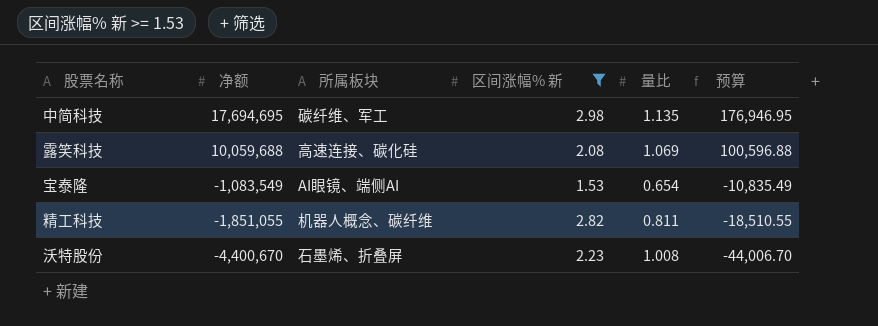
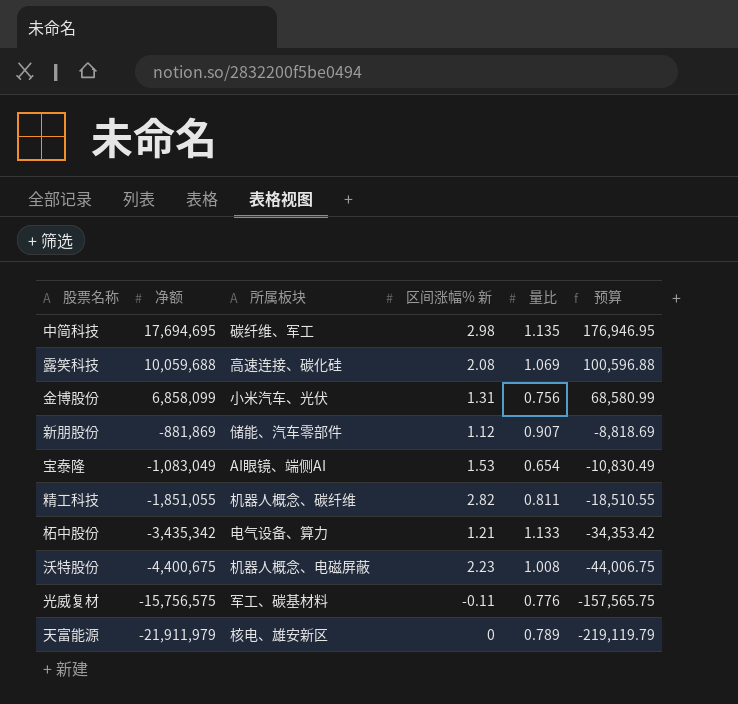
filter: 区间涨幅% 新 >= 1.53 -> none
宝泰隆 | 净额: -1,083,549 -> -1,083,049
宝泰隆 | 预算: -10,835.49 -> -10,830.49
沃特股份 | 净额: -4,400,670 -> -4,400,675
沃特股份 | 所属板块: 石墨烯、折叠屏 -> 机器人概念、电磁屏蔽
沃特股份 | 预算: -44,006.70 -> -44,006.75

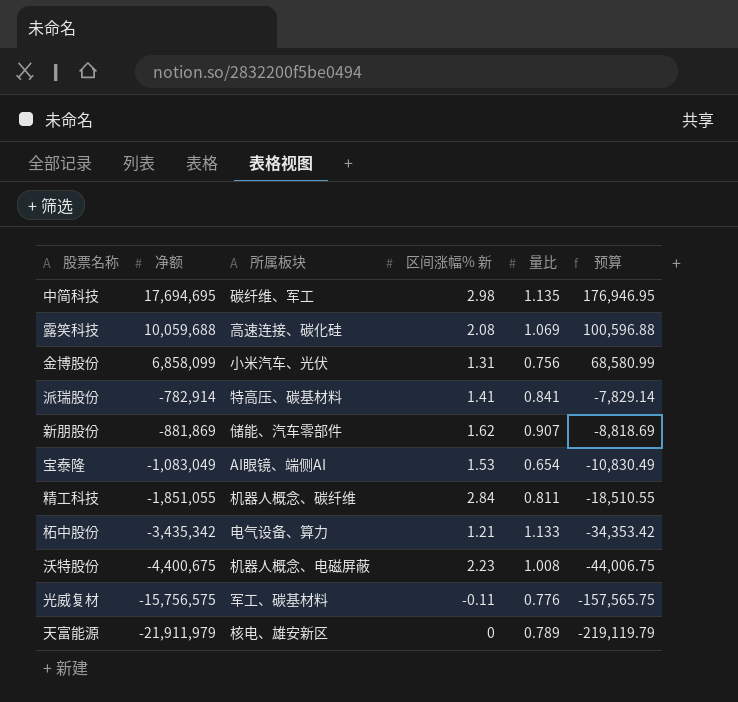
row 派瑞股份: none -> -782,914 | 特高压、碳基材料 | 1.41 | 0.841 | -7,829.14
新朋股份 | 区间涨幅% 新: 1.12 -> 1.62
精工科技 | 区间涨幅% 新: 2.82 -> 2.84

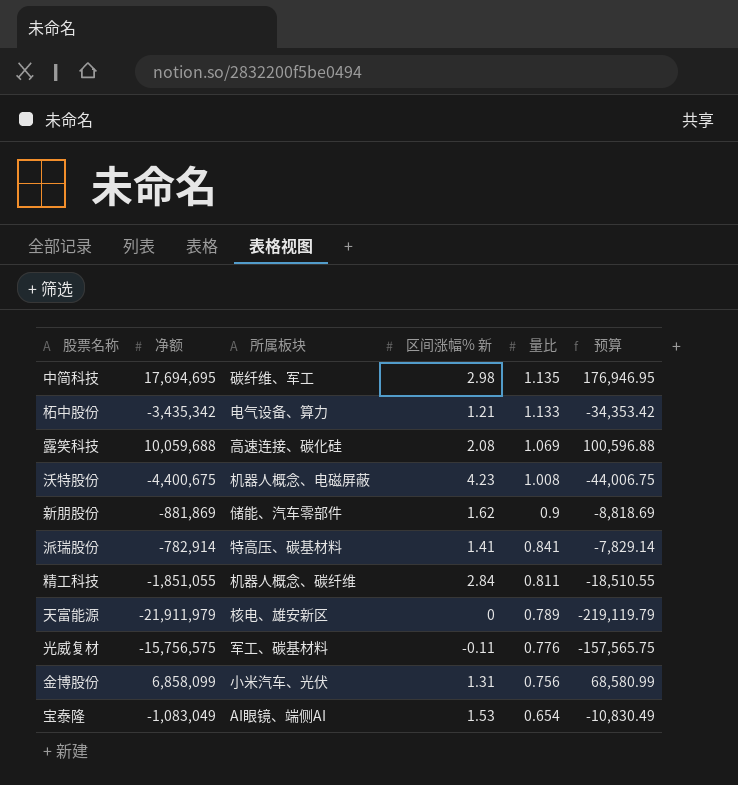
row order: 净额 descending -> 量比 descending
沃特股份 | 区间涨幅% 新: 2.23 -> 4.23
新朋股份 | 量比: 0.907 -> 0.9

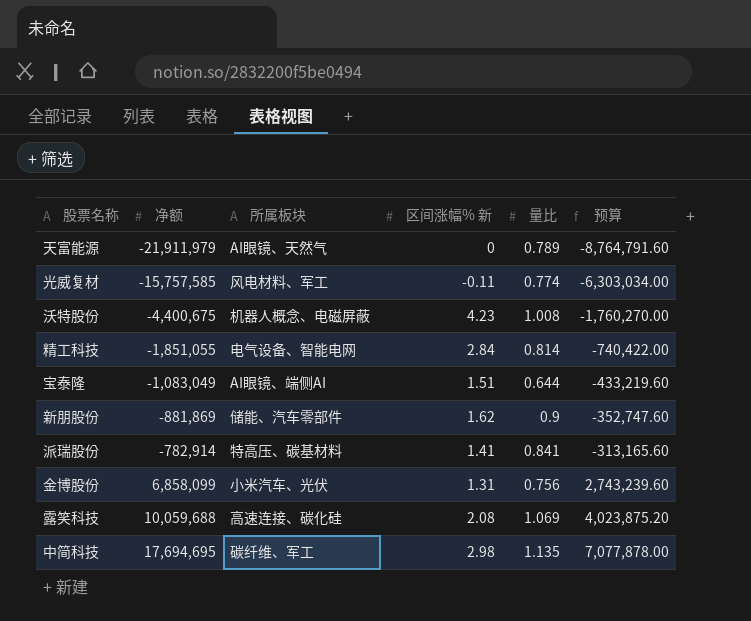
row order: 量比 descending -> 净额 ascending
column 预算 | formula: [净额] * 0.01 -> [净额] * 0.4
row 柘中股份: -3,435,342 | 电气设备、算力 | 1.21 | 1.133 | -34,353.42 -> none
天富能源 | 所属板块: 核电、雄安新区 -> AI眼镜、天然气
光威复材 | 净额: -15,756,575 -> -15,757,585
光威复材 | 所属板块: 军工、碳基材料 -> 风电材料、军工
光威复材 | 量比: 0.776 -> 0.774
精工科技 | 所属板块: 机器人概念、碳纤维 -> 电气设备、智能电网
精工科技 | 量比: 0.811 -> 0.814
宝泰隆 | 区间涨幅% 新: 1.53 -> 1.51
宝泰隆 | 量比: 0.654 -> 0.644

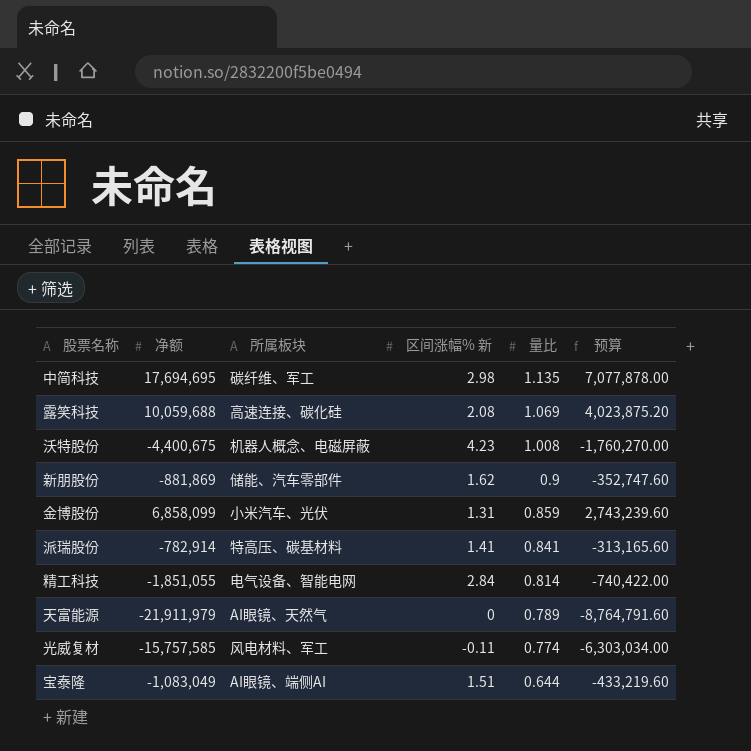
row order: 净额 ascending -> 量比 descending
金博股份 | 量比: 0.756 -> 0.859

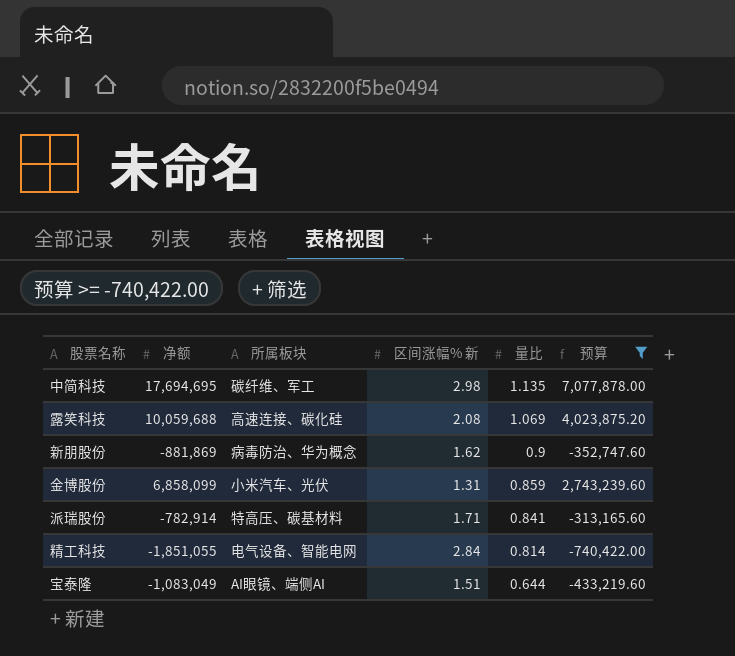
filter: none -> 预算 >= -740,422.00
新朋股份 | 所属板块: 储能、汽车零部件 -> 病毒防治、华为概念
派瑞股份 | 区间涨幅% 新: 1.41 -> 1.71

